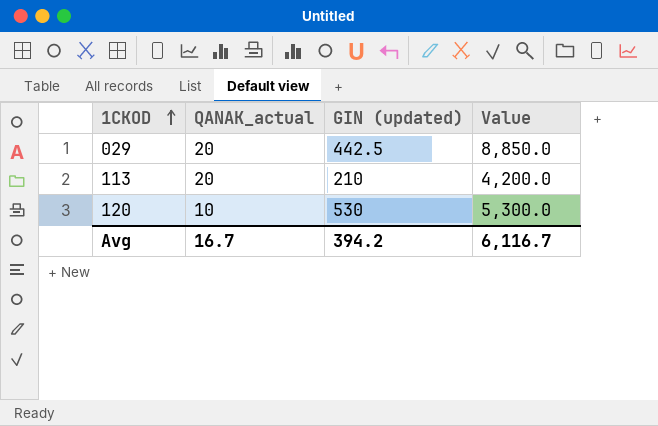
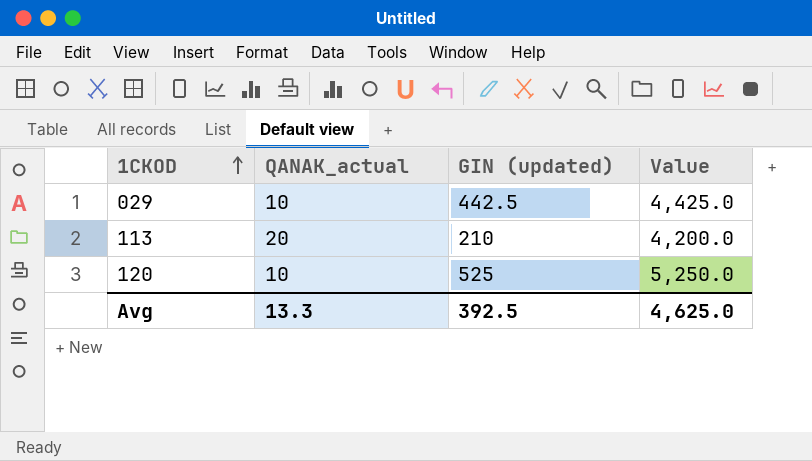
029 | QANAK_actual: 20 -> 10
029 | Value: 8,850.0 -> 4,425.0
120 | GIN (updated): 530 -> 525
120 | Value: 5,300.0 -> 5,250.0
Avg | QANAK_actual: 16.7 -> 13.3
Avg | GIN (updated): 394.2 -> 392.5
Avg | Value: 6,116.7 -> 4,625.0

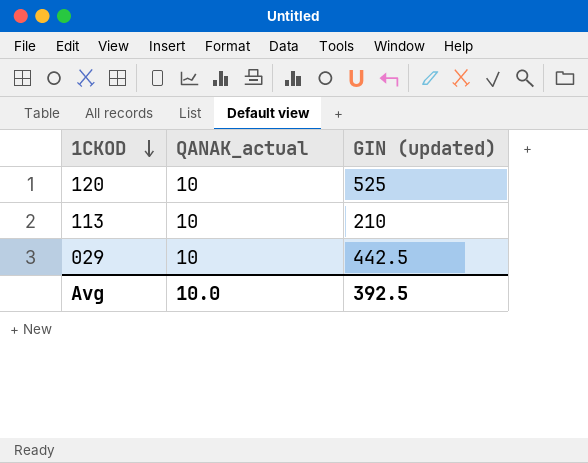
row order: 1CKOD ascending -> 1CKOD descending
column Value | formula: [QANAK_actual] * [GIN (updated)] -> none
113 | QANAK_actual: 20 -> 10
Avg | QANAK_actual: 13.3 -> 10.0

